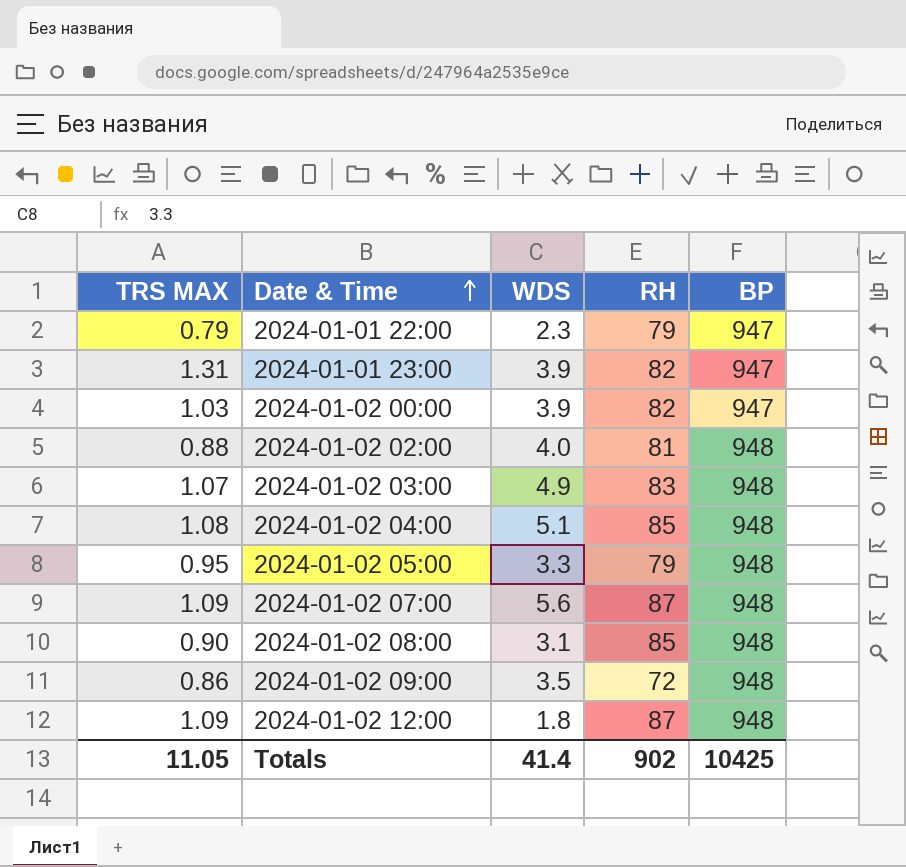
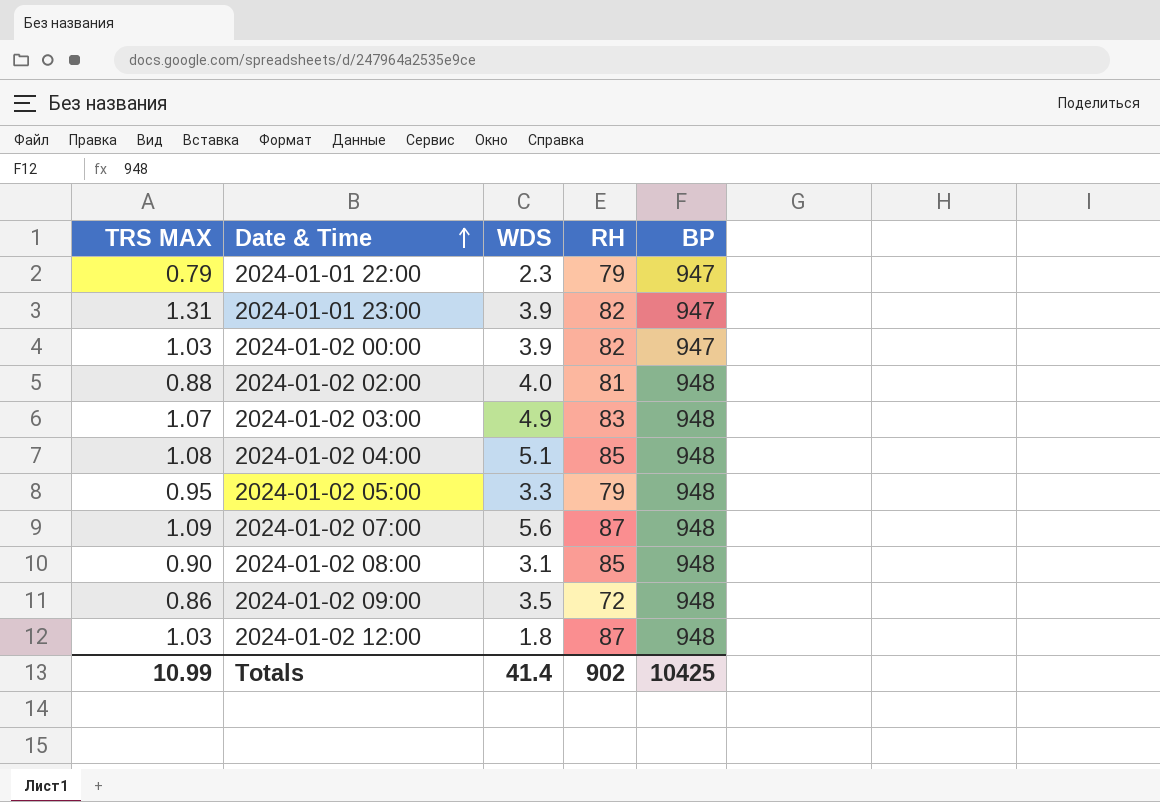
2024-01-02 12:00 | TRS MAX: 1.09 -> 1.03
Totals | TRS MAX: 11.05 -> 10.99

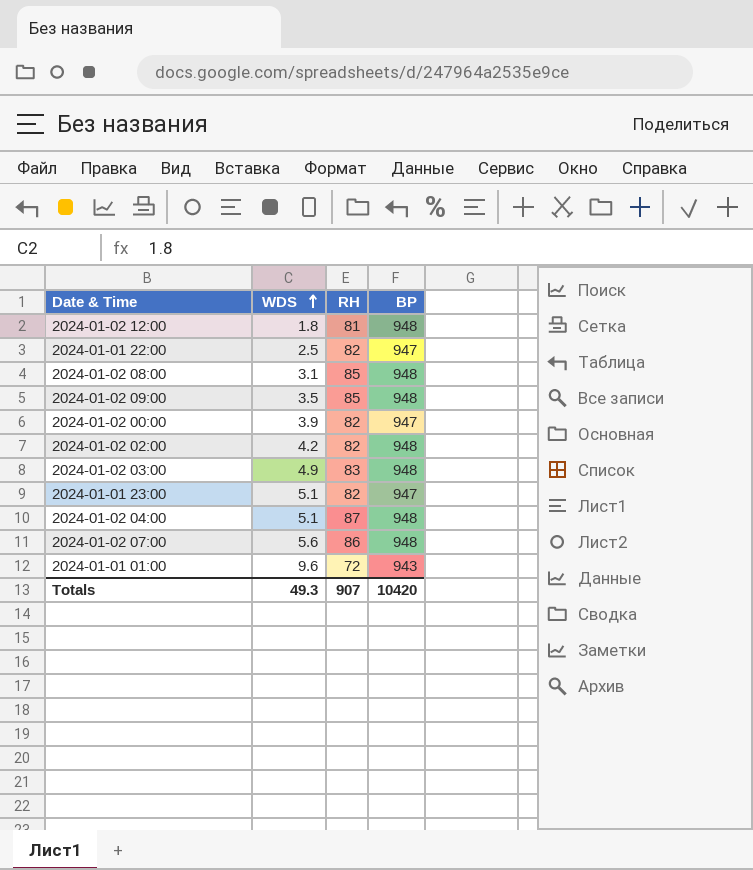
row order: Date & Time ascending -> WDS ascending
column TRS MAX | position: 1 -> none
row 2024-01-02 05:00: 0.95 | 3.3 | 79 | 948 -> none
2024-01-02 12:00 | RH: 87 -> 81
2024-01-01 22:00 | WDS: 2.3 -> 2.5
2024-01-01 22:00 | RH: 79 -> 82
2024-01-02 09:00 | RH: 72 -> 85
2024-01-02 02:00 | WDS: 4.0 -> 4.2
2024-01-02 02:00 | RH: 81 -> 82
2024-01-01 23:00 | WDS: 3.9 -> 5.1
2024-01-02 04:00 | RH: 85 -> 87
2024-01-02 07:00 | RH: 87 -> 86
row 2024-01-01 01:00: none -> 9.6 | 72 | 943
Totals | WDS: 41.4 -> 49.3
Totals | RH: 902 -> 907
Totals | BP: 10425 -> 10420

